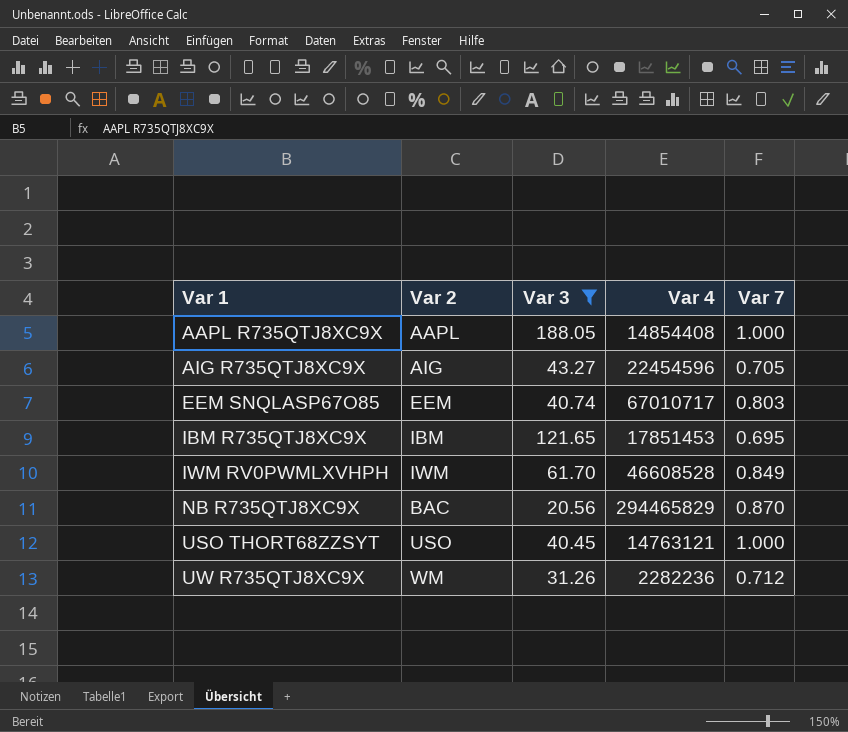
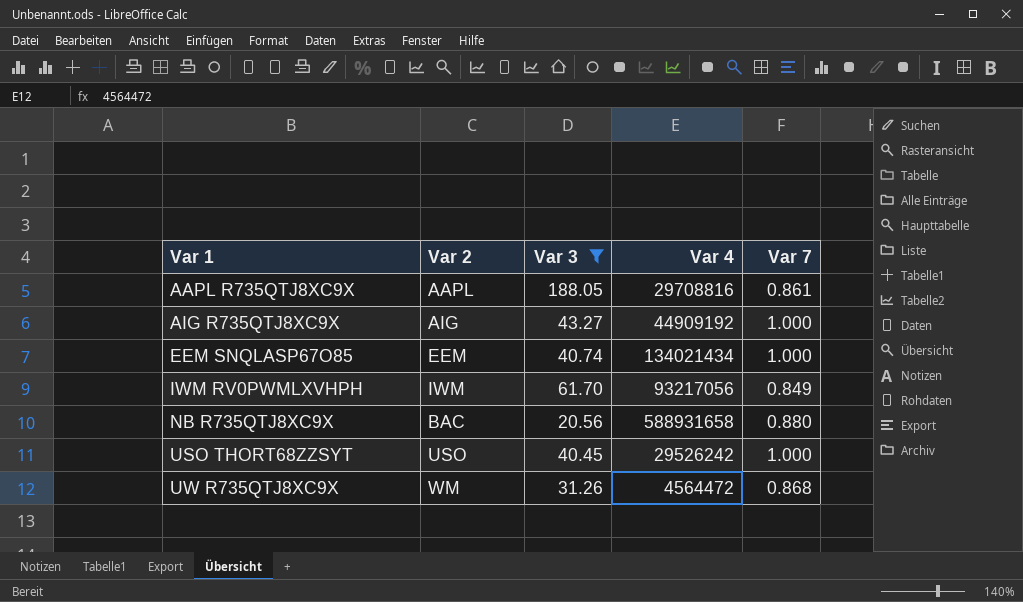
row IBM R735QTJ8XC9X: IBM | 121.65 | 17851453 | 0.695 -> none
AAPL R735QTJ8XC9X | Var 4: 14854408 -> 29708816
AAPL R735QTJ8XC9X | Var 7: 1.000 -> 0.861
AIG R735QTJ8XC9X | Var 4: 22454596 -> 44909192
AIG R735QTJ8XC9X | Var 7: 0.705 -> 1.000
EEM SNQLASP67O85 | Var 4: 67010717 -> 134021434
EEM SNQLASP67O85 | Var 7: 0.803 -> 1.000
IWM RV0PWMLXVHPH | Var 4: 46608528 -> 93217056
NB R735QTJ8XC9X | Var 4: 294465829 -> 588931658
NB R735QTJ8XC9X | Var 7: 0.870 -> 0.880
USO THORT68ZZSYT | Var 4: 14763121 -> 29526242
UW R735QTJ8XC9X | Var 4: 2282236 -> 4564472
UW R735QTJ8XC9X | Var 7: 0.712 -> 0.868

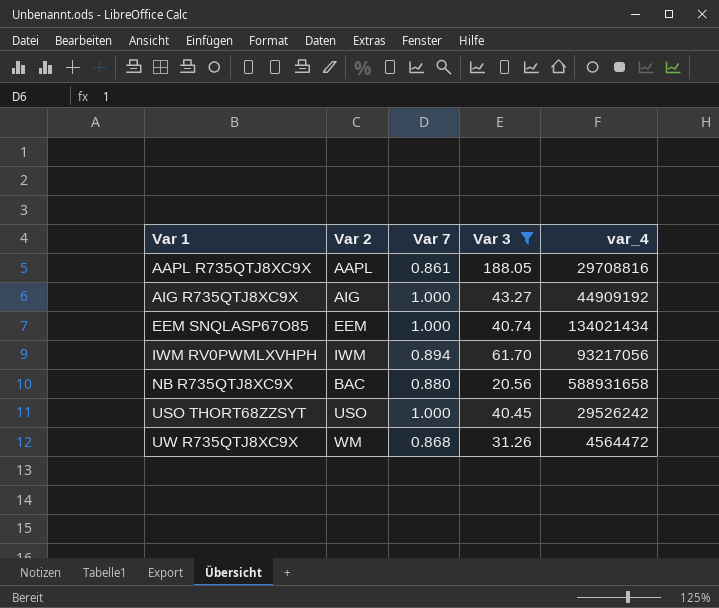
column Var 7 | position: 5 -> 3
column name: Var 4 -> var_4
IWM RV0PWMLXVHPH | Var 7: 0.849 -> 0.894

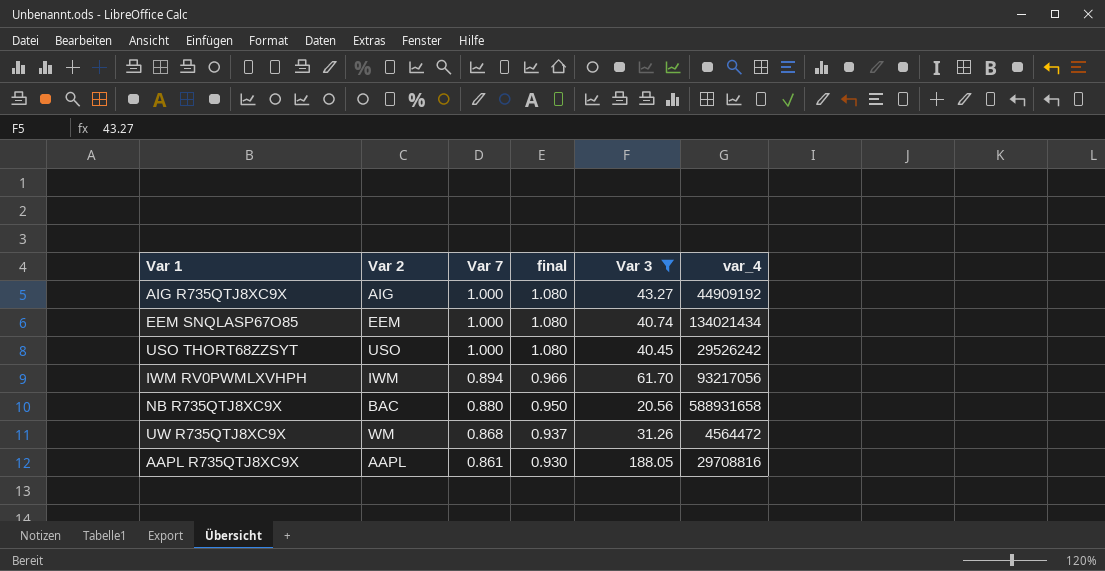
row order: Var 1 ascending -> Var 7 descending
column final | formula: none -> [Var 7] * 1.08

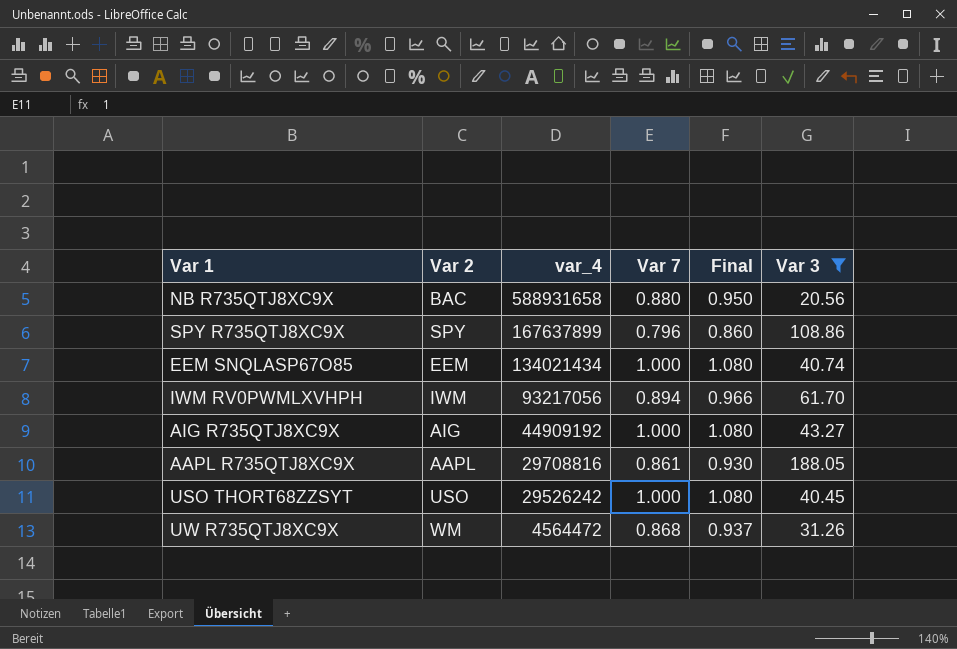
row order: Var 7 descending -> var_4 descending
column var_4 | position: 6 -> 3
column name: final -> Final
row SPY R735QTJ8XC9X: none -> SPY | 167637899 | 0.796 | 0.860 | 108.86

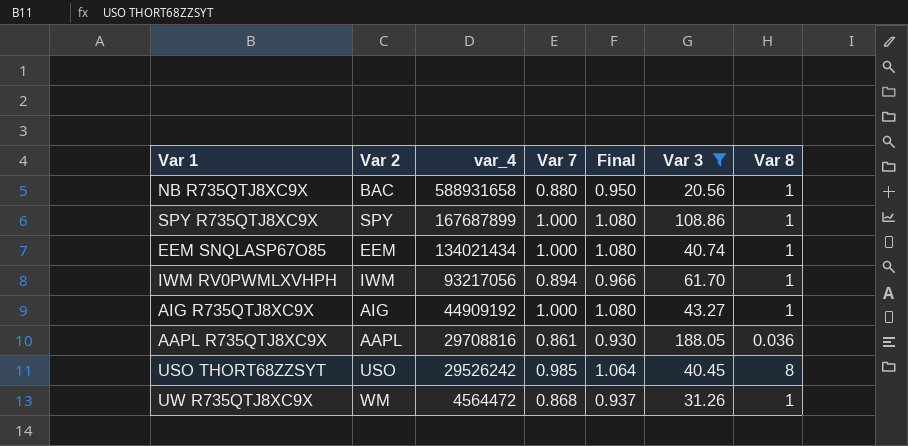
column Var 8 | position: none -> 7
SPY R735QTJ8XC9X | var_4: 167637899 -> 167687899
SPY R735QTJ8XC9X | Var 7: 0.796 -> 1.000
SPY R735QTJ8XC9X | Final: 0.860 -> 1.080
USO THORT68ZZSYT | Var 7: 1.000 -> 0.985
USO THORT68ZZSYT | Final: 1.080 -> 1.064

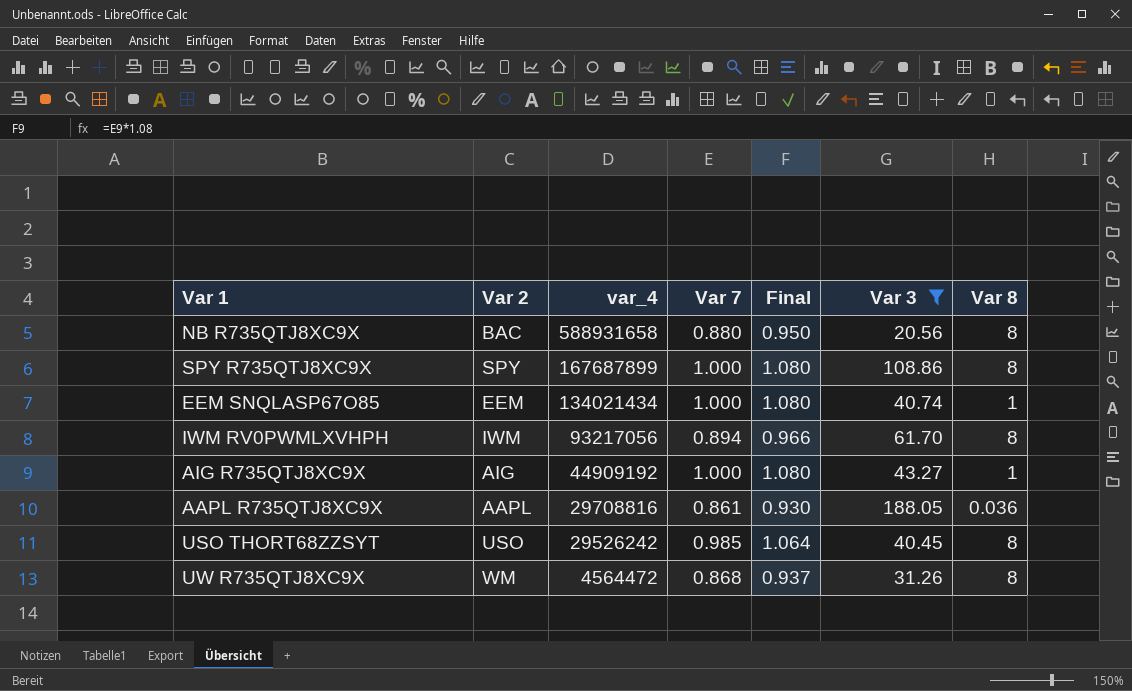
NB R735QTJ8XC9X | Var 8: 1 -> 8
SPY R735QTJ8XC9X | Var 8: 1 -> 8
IWM RV0PWMLXVHPH | Var 8: 1 -> 8
UW R735QTJ8XC9X | Var 8: 1 -> 8

